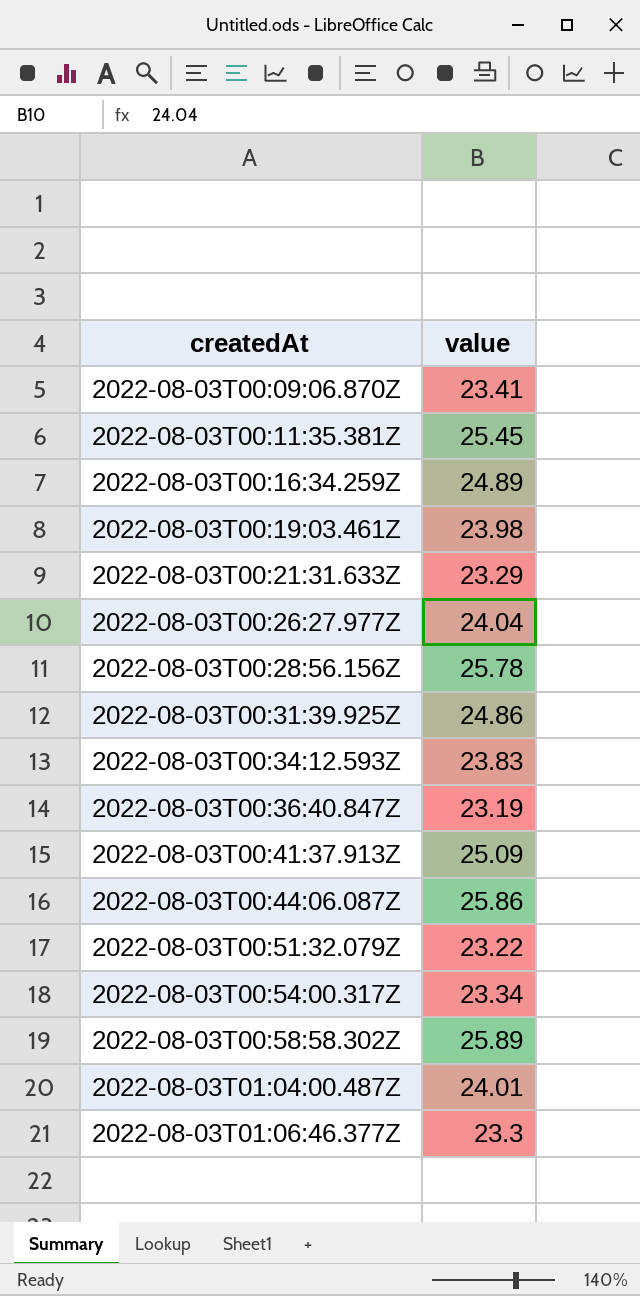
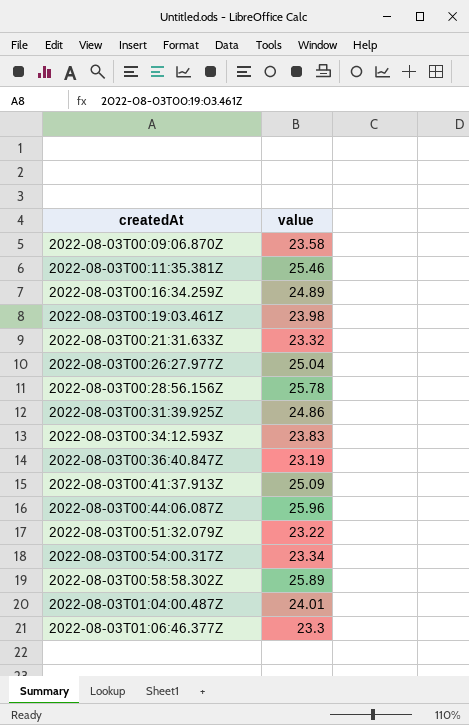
2022-08-03T00:09:06.870Z | value: 23.41 -> 23.58
2022-08-03T00:11:35.381Z | value: 25.45 -> 25.46
2022-08-03T00:21:31.633Z | value: 23.29 -> 23.32
2022-08-03T00:26:27.977Z | value: 24.04 -> 25.04
2022-08-03T00:44:06.087Z | value: 25.86 -> 25.96

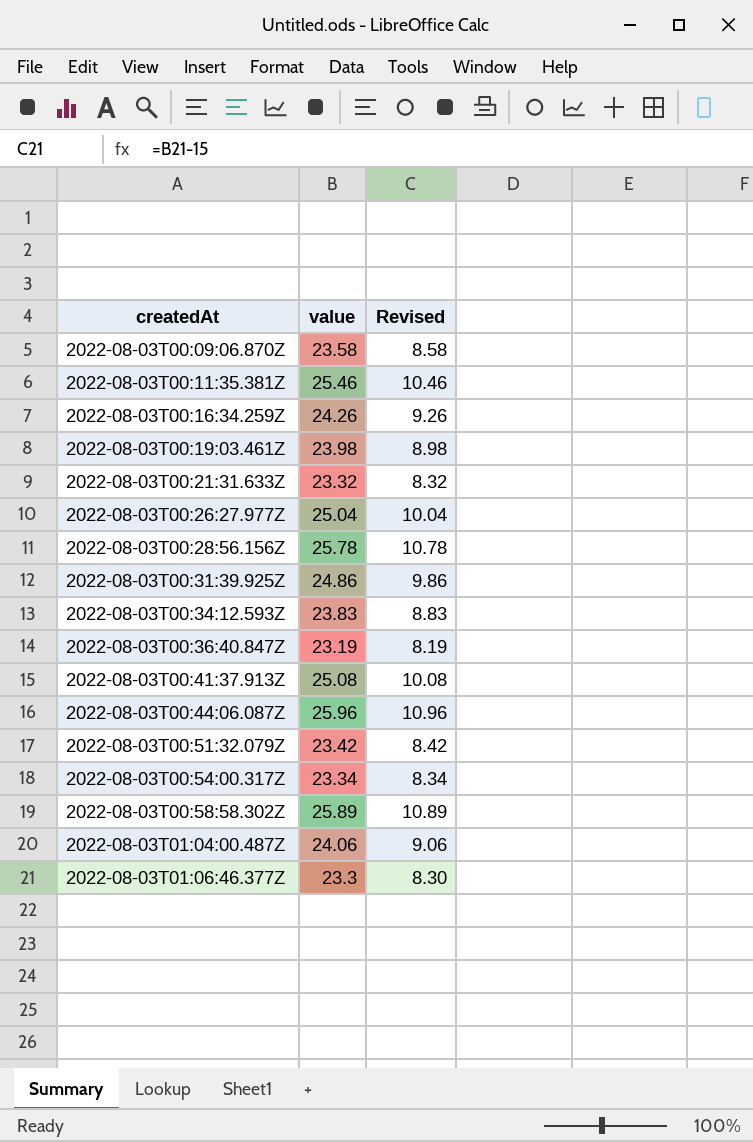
column Revised | formula: none -> [value] - 15
2022-08-03T00:16:34.259Z | value: 24.89 -> 24.26
2022-08-03T00:41:37.913Z | value: 25.09 -> 25.08
2022-08-03T00:51:32.079Z | value: 23.22 -> 23.42
2022-08-03T01:04:00.487Z | value: 24.01 -> 24.06

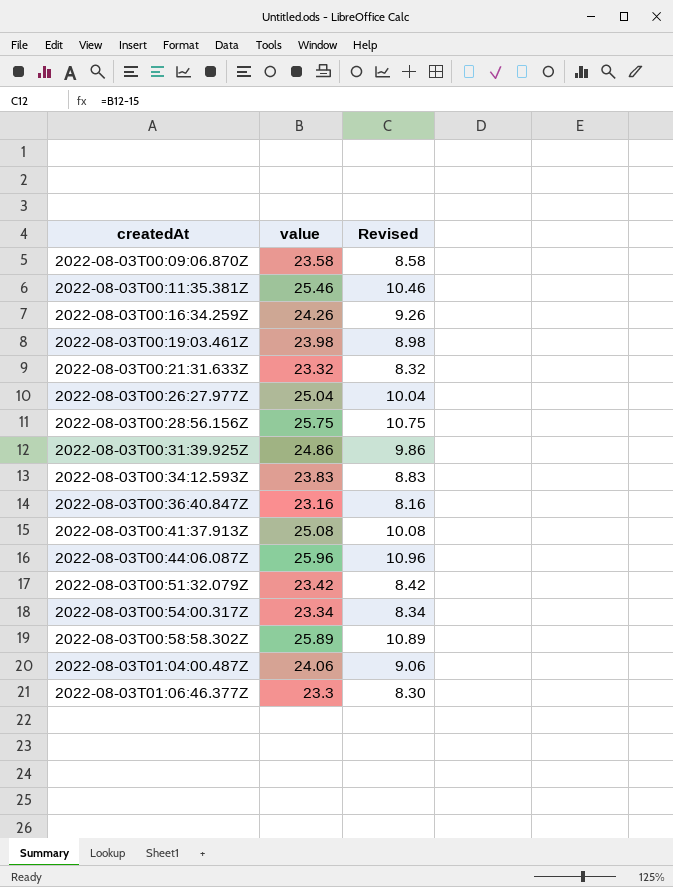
2022-08-03T00:28:56.156Z | value: 25.78 -> 25.75
2022-08-03T00:28:56.156Z | Revised: 10.78 -> 10.75
2022-08-03T00:36:40.847Z | value: 23.19 -> 23.16
2022-08-03T00:36:40.847Z | Revised: 8.19 -> 8.16

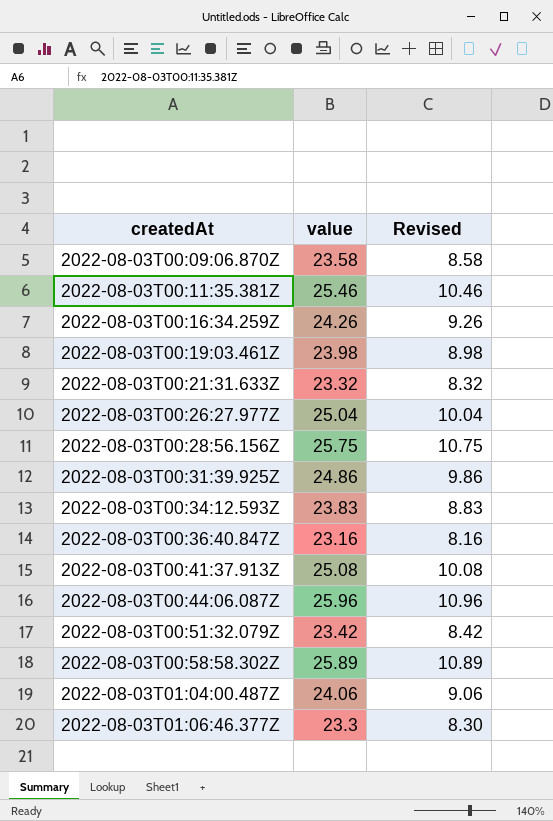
row 2022-08-03T00:54:00.317Z: 23.34 | 8.34 -> none

